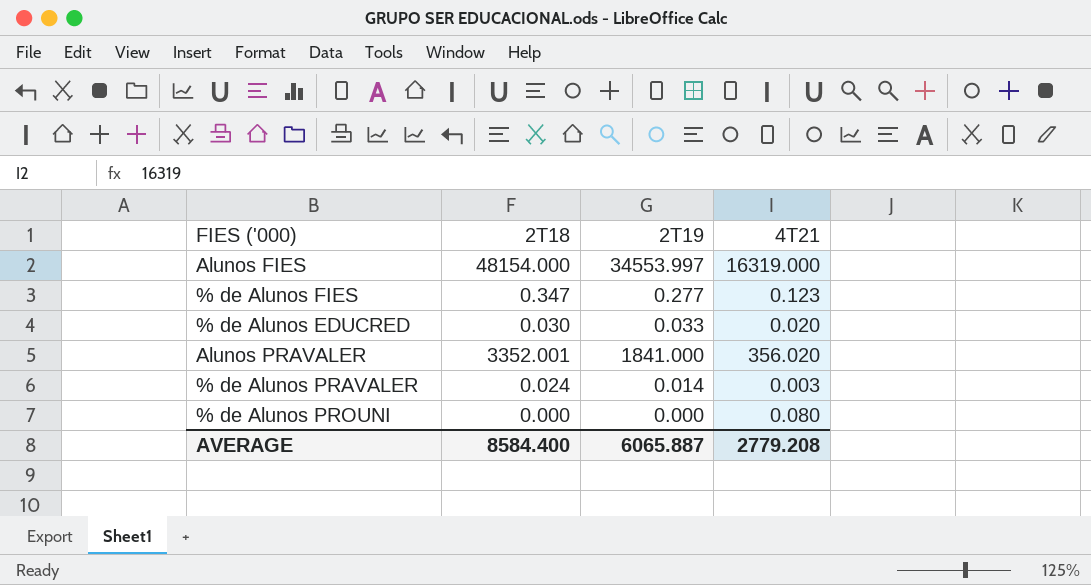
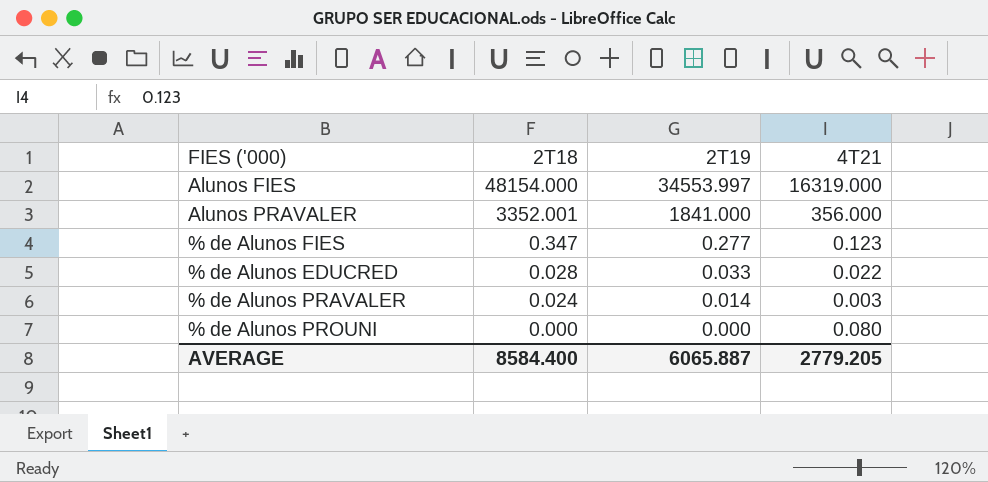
row order: none -> 2T18 descending
Alunos PRAVALER | 4T21: 356.020 -> 356.000
% de Alunos EDUCRED | 2T18: 0.030 -> 0.028
% de Alunos EDUCRED | 4T21: 0.020 -> 0.022
AVERAGE | 4T21: 2779.208 -> 2779.205

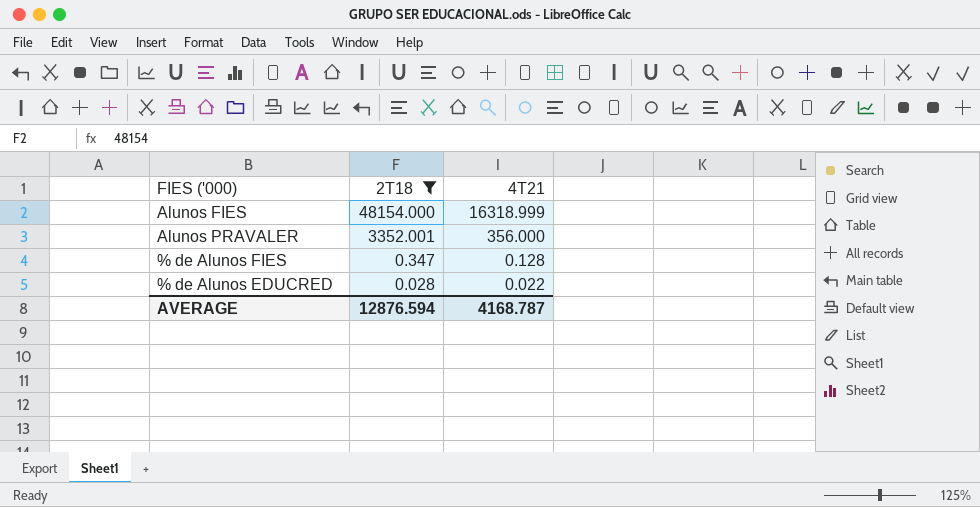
filter: none -> 2T18 >= 0.028
column 2T19 | position: 3 -> none
Alunos FIES | 4T21: 16319.000 -> 16318.999
% de Alunos FIES | 4T21: 0.123 -> 0.128
AVERAGE | 2T18: 8584.400 -> 12876.594
AVERAGE | 4T21: 2779.205 -> 4168.787

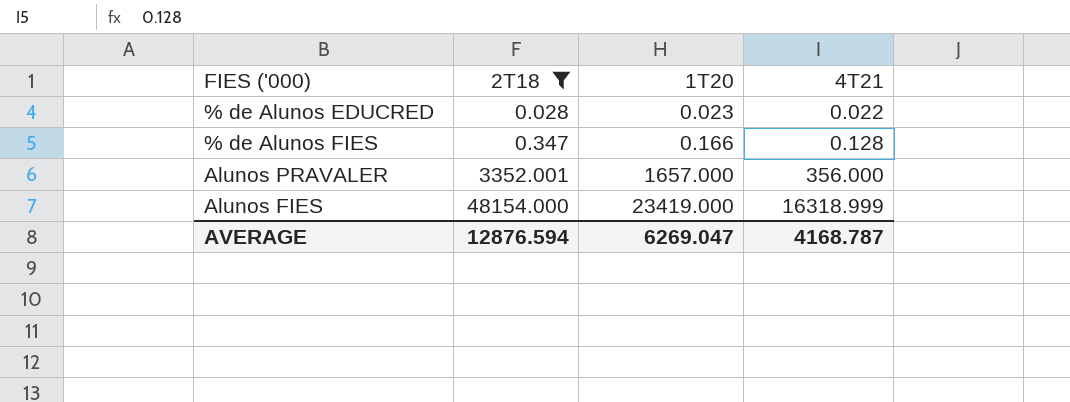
row order: 2T18 descending -> 2T18 ascending
column 1T20 | position: none -> 3

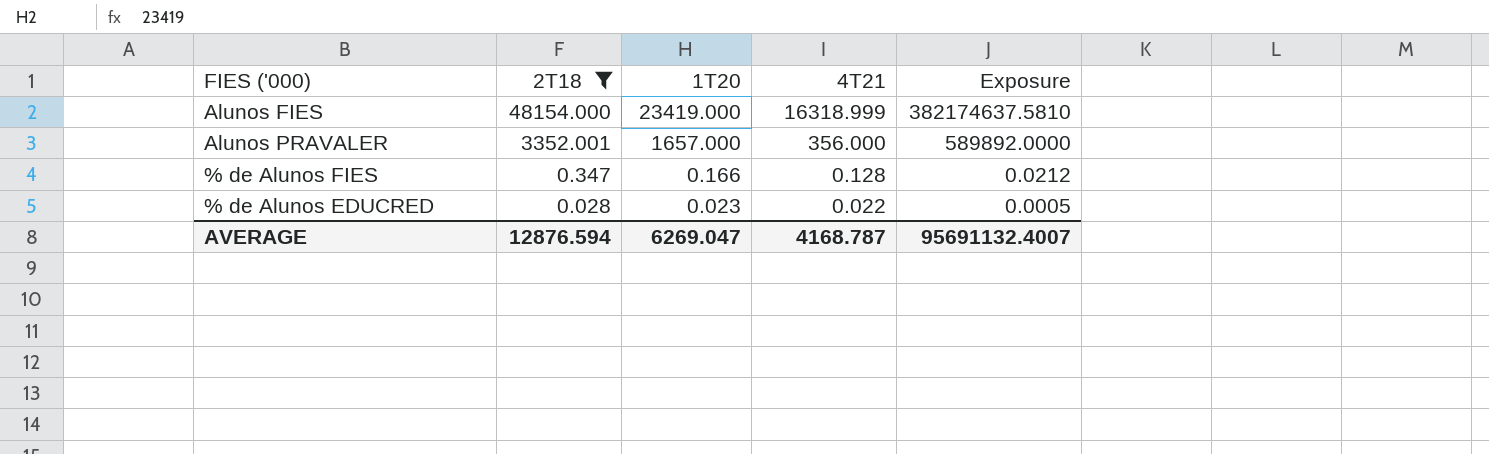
row order: 2T18 ascending -> 2T18 descending
column Exposure | formula: none -> [1T20] * [4T21]

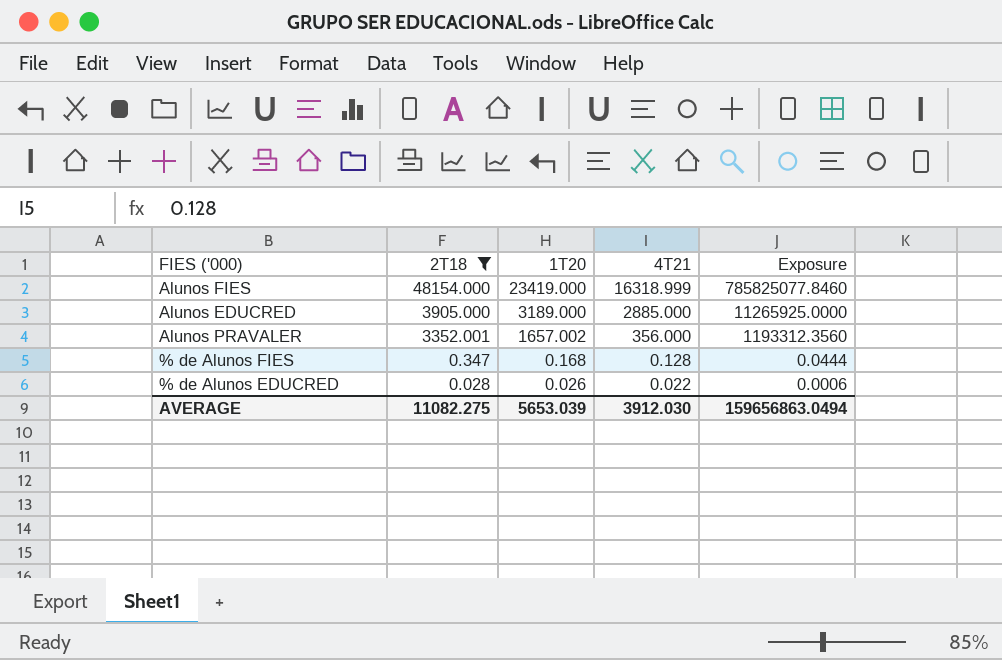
column Exposure | formula: [1T20] * [4T21] -> [2T18] * [4T21]
row Alunos EDUCRED: none -> 3905.000 | 3189.000 | 2885.000 | 11265925.0000
Alunos PRAVALER | 1T20: 1657.000 -> 1657.002
% de Alunos FIES | 1T20: 0.166 -> 0.168
% de Alunos EDUCRED | 1T20: 0.023 -> 0.026
AVERAGE | 2T18: 12876.594 -> 11082.275
AVERAGE | 1T20: 6269.047 -> 5653.039
AVERAGE | 4T21: 4168.787 -> 3912.030
AVERAGE | Exposure: 95691132.4007 -> 159656863.0494

